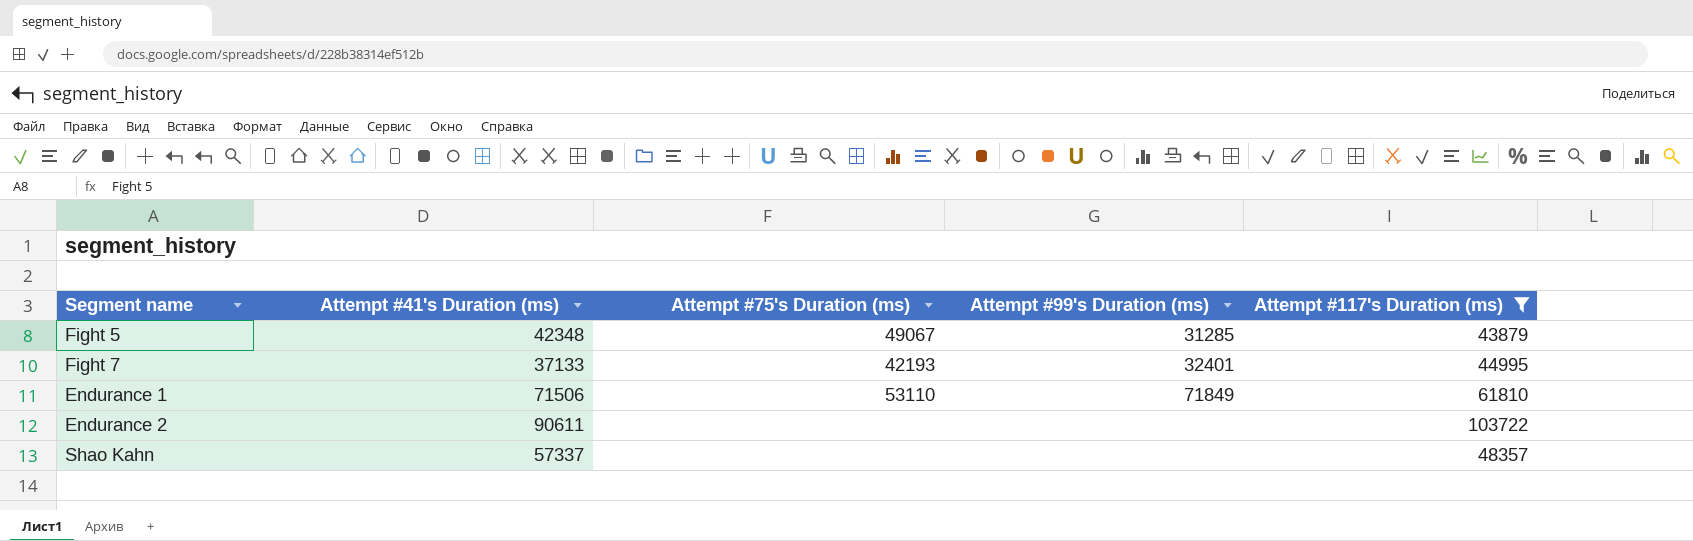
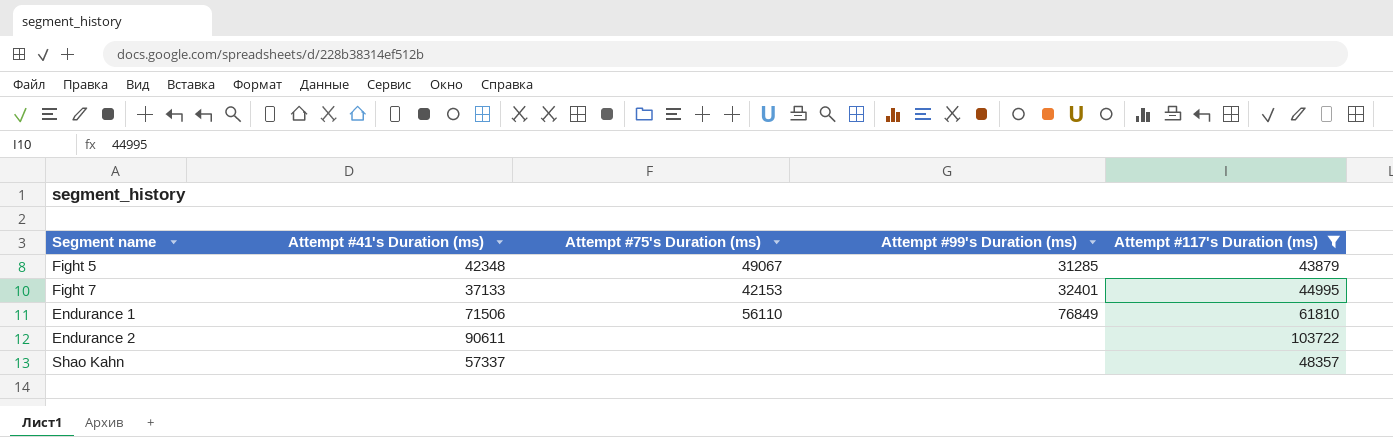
Fight 7 | Attempt #75's Duration (ms): 42193 -> 42153
Endurance 1 | Attempt #75's Duration (ms): 53110 -> 56110
Endurance 1 | Attempt #99's Duration (ms): 71849 -> 76849

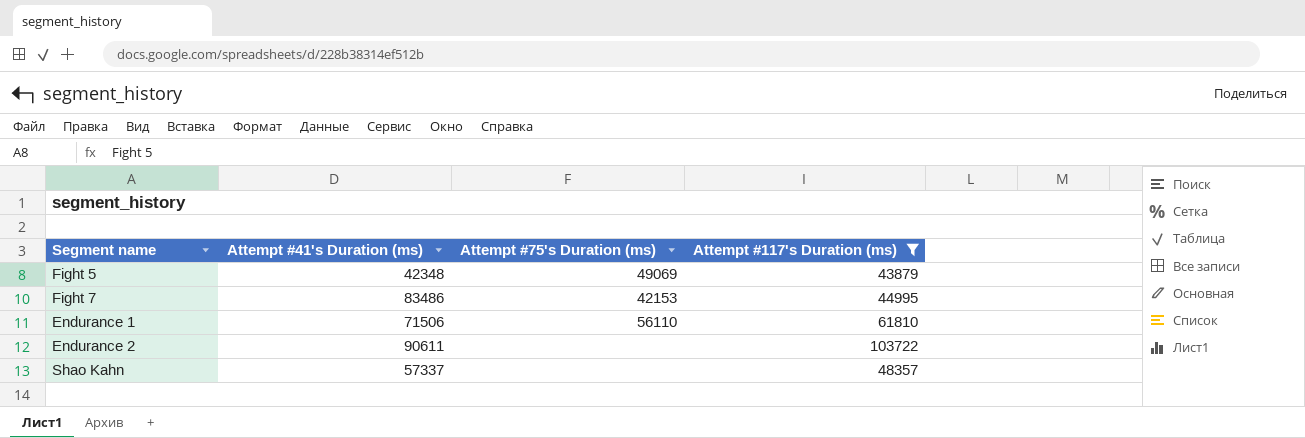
column Attempt #99's Duration (ms) | position: 4 -> none
Fight 5 | Attempt #75's Duration (ms): 49067 -> 49069
Fight 7 | Attempt #41's Duration (ms): 37133 -> 83486

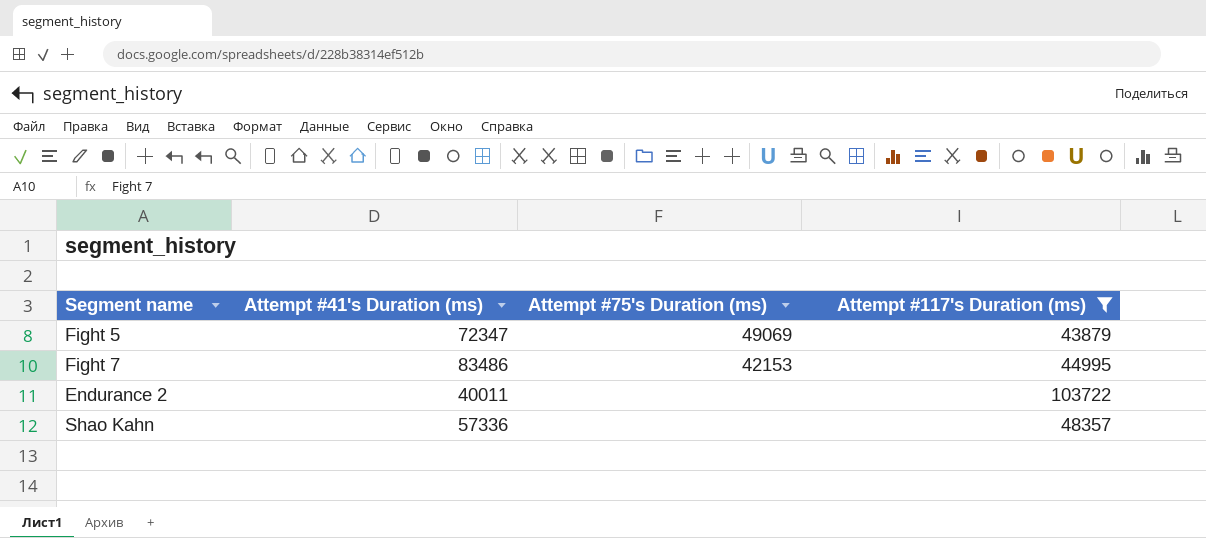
row Endurance 1: 71506 | 56110 | 61810 -> none
Fight 5 | Attempt #41's Duration (ms): 42348 -> 72347
Endurance 2 | Attempt #41's Duration (ms): 90611 -> 40011
Shao Kahn | Attempt #41's Duration (ms): 57337 -> 57336

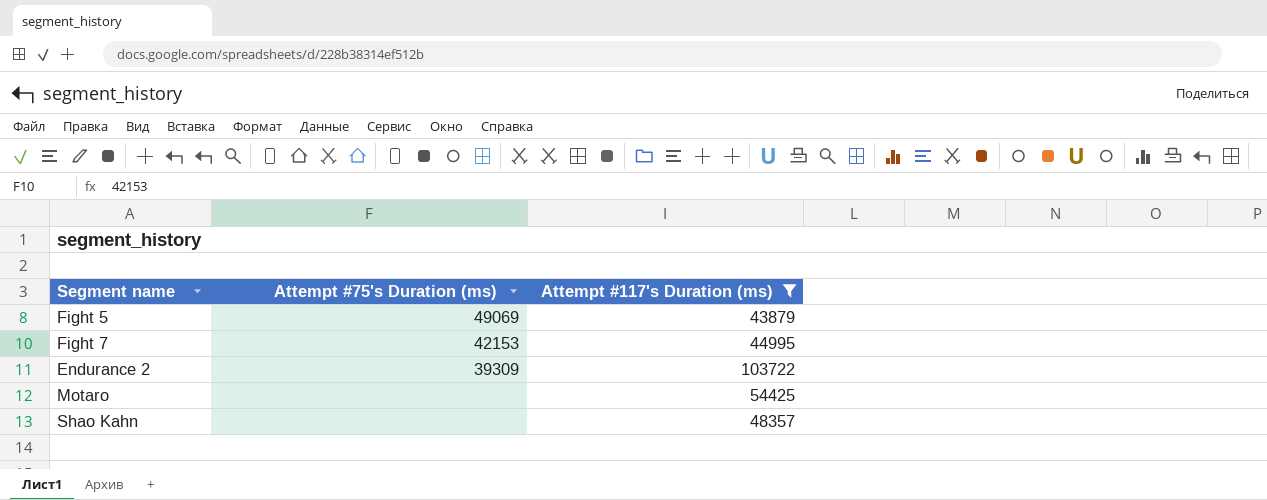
column Attempt #41's Duration (ms) | position: 2 -> none
Endurance 2 | Attempt #75's Duration (ms): none -> 39309
row Motaro: none -> none | 54425

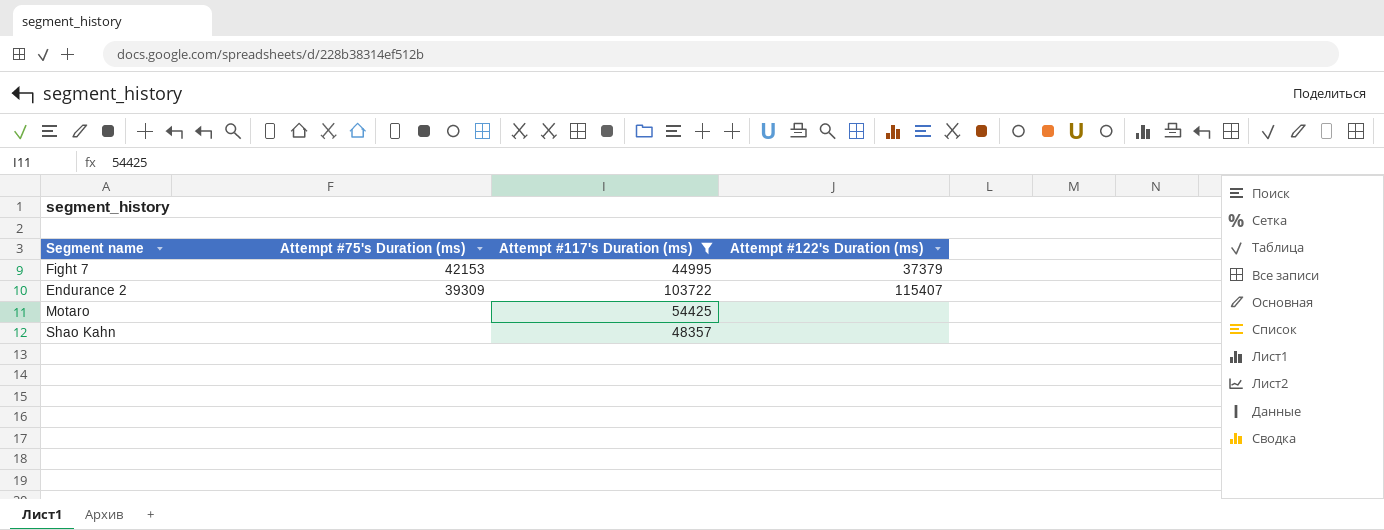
column Attempt #122's Duration (ms) | position: none -> 4
row Fight 5: 49069 | 43879 -> none

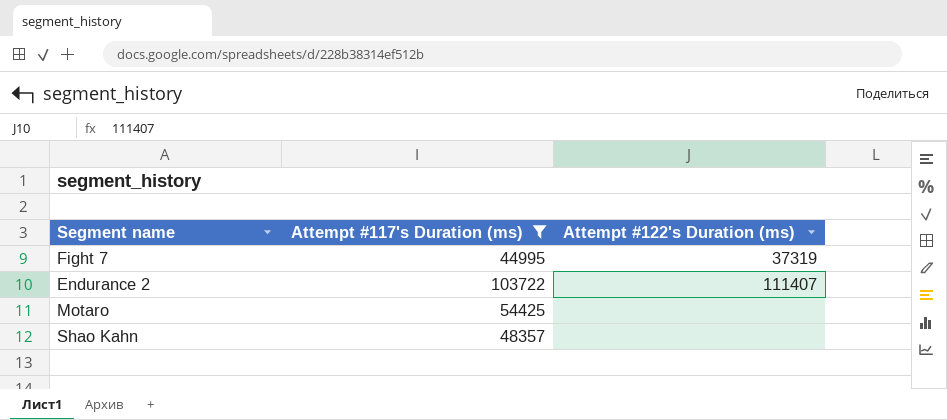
column Attempt #75's Duration (ms) | position: 2 -> none
Fight 7 | Attempt #122's Duration (ms): 37379 -> 37319
Endurance 2 | Attempt #122's Duration (ms): 115407 -> 111407

